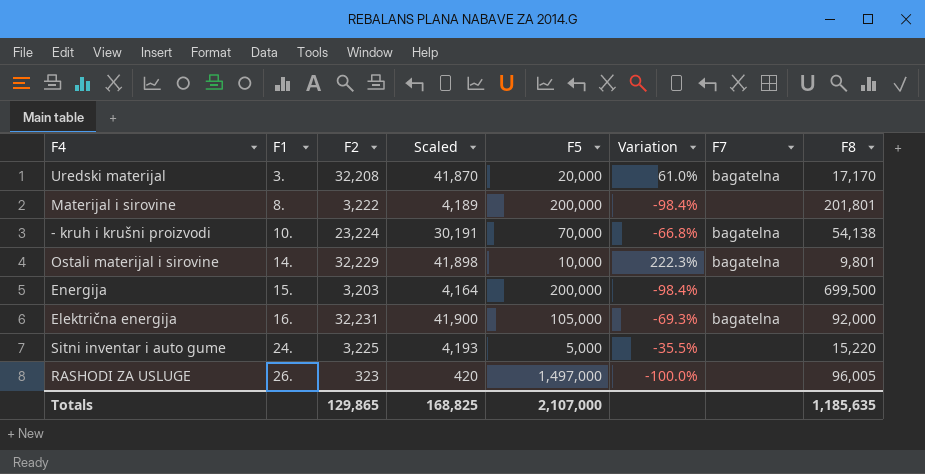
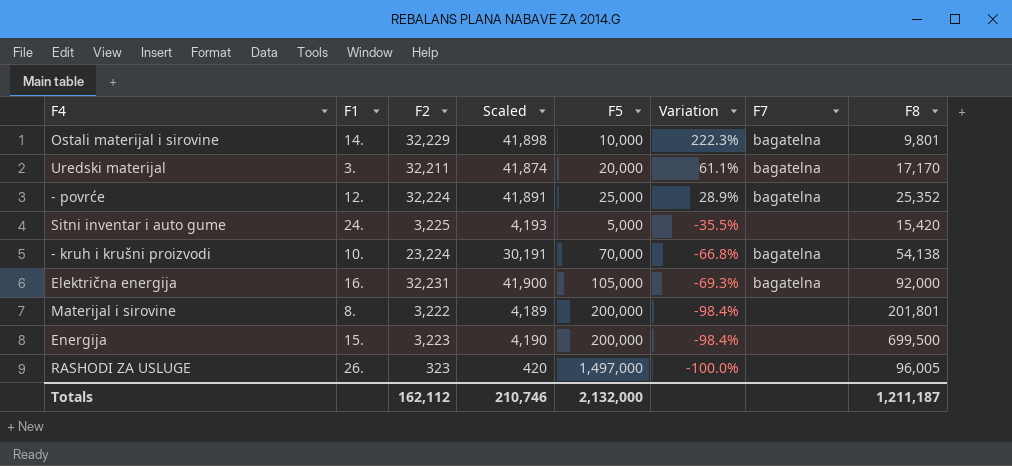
row order: F1 ascending -> Variation descending
Uredski materijal | F2: 32,208 -> 32,211
Uredski materijal | Scaled: 41,870 -> 41,874
Uredski materijal | Variation: 61.0% -> 61.1%
row - povrće: none -> 12. | 32,224 | 41,891 | 25,000 | 28.9% | bagatelna | 25,352
Sitni inventar i auto gume | F8: 15,220 -> 15,420
Energija | F2: 3,203 -> 3,223
Energija | Scaled: 4,164 -> 4,190
Totals | F2: 129,865 -> 162,112
Totals | Scaled: 168,825 -> 210,746
Totals | F5: 2,107,000 -> 2,132,000
Totals | F8: 1,185,635 -> 1,211,187

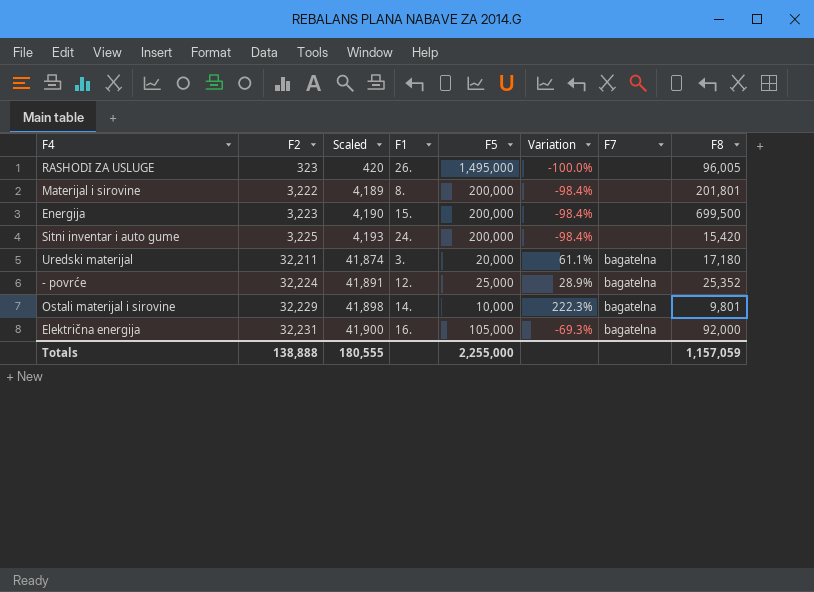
row order: Variation descending -> F2 ascending
column F1 | position: 2 -> 4
row - kruh i krušni proizvodi: 10. | 23,224 | 30,191 | 70,000 | -66.8% | bagatelna | 54,138 -> none
RASHODI ZA USLUGE | F5: 1,497,000 -> 1,495,000
Sitni inventar i auto gume | F5: 5,000 -> 200,000
Sitni inventar i auto gume | Variation: -35.5% -> -98.4%
Uredski materijal | F8: 17,170 -> 17,180
Totals | F2: 162,112 -> 138,888
Totals | Scaled: 210,746 -> 180,555
Totals | F5: 2,132,000 -> 2,255,000
Totals | F8: 1,211,187 -> 1,157,059

